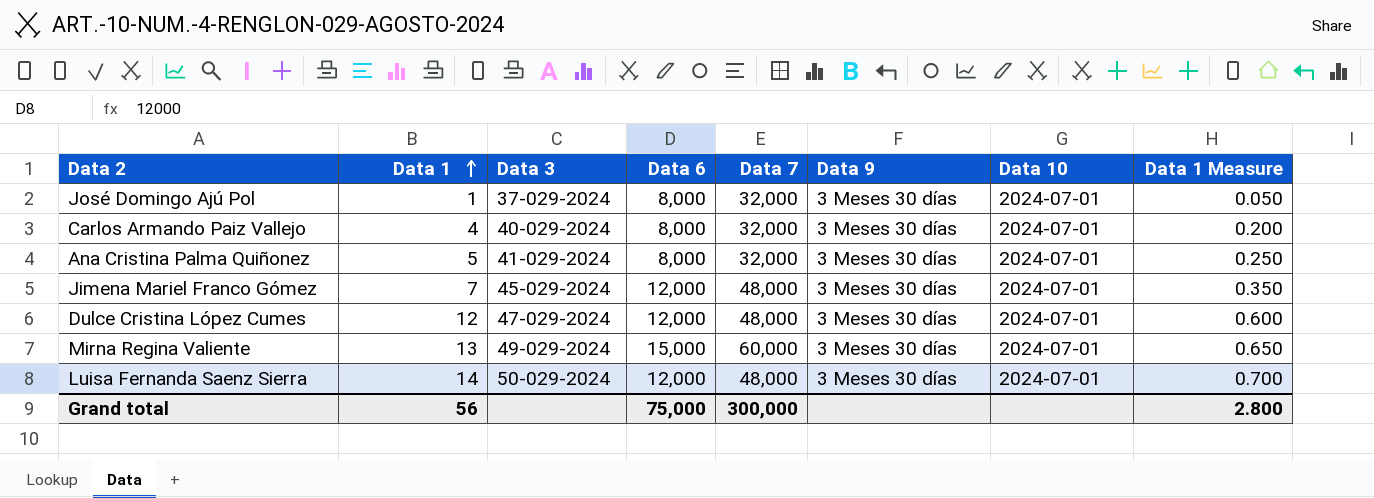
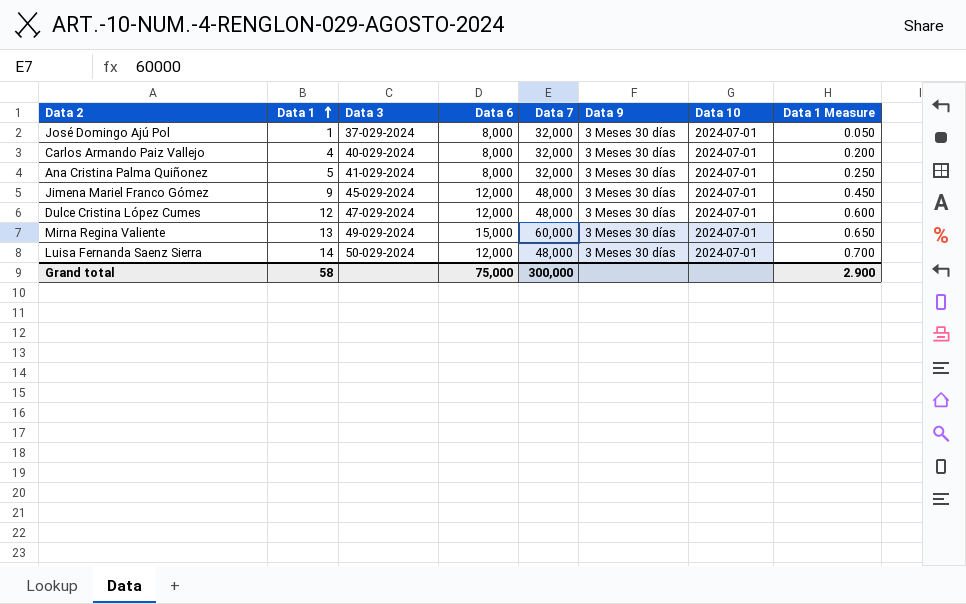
Jimena Mariel Franco Gómez | Data 1: 7 -> 9
Jimena Mariel Franco Gómez | Data 1 Measure: 0.350 -> 0.450
Grand total | Data 1: 56 -> 58
Grand total | Data 1 Measure: 2.800 -> 2.900

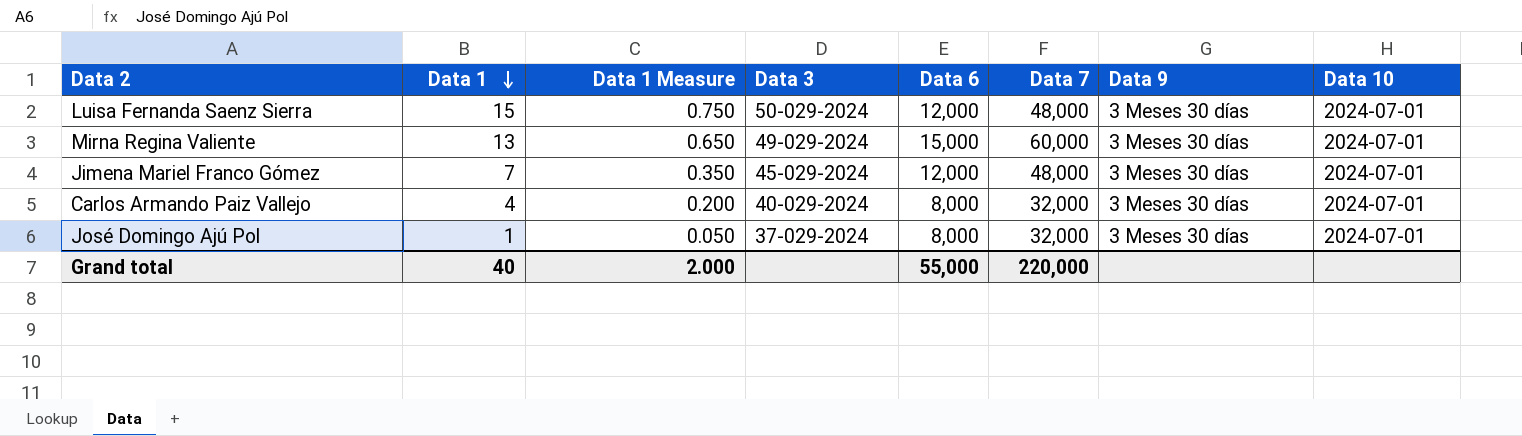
row order: Data 1 ascending -> Data 1 descending
column Data 1 Measure | position: 8 -> 3
row Ana Cristina Palma Quiñonez: 5 | 41-029-2024 | 8,000 | 32,000 | 3 Meses 30 días | 2024-07-01 | 0.250 -> none
row Dulce Cristina López Cumes: 12 | 47-029-2024 | 12,000 | 48,000 | 3 Meses 30 días | 2024-07-01 | 0.600 -> none
Luisa Fernanda Saenz Sierra | Data 1: 14 -> 15
Luisa Fernanda Saenz Sierra | Data 1 Measure: 0.700 -> 0.750
Jimena Mariel Franco Gómez | Data 1: 9 -> 7
Jimena Mariel Franco Gómez | Data 1 Measure: 0.450 -> 0.350
Grand total | Data 1: 58 -> 40
Grand total | Data 1 Measure: 2.900 -> 2.000
Grand total | Data 6: 75,000 -> 55,000
Grand total | Data 7: 300,000 -> 220,000

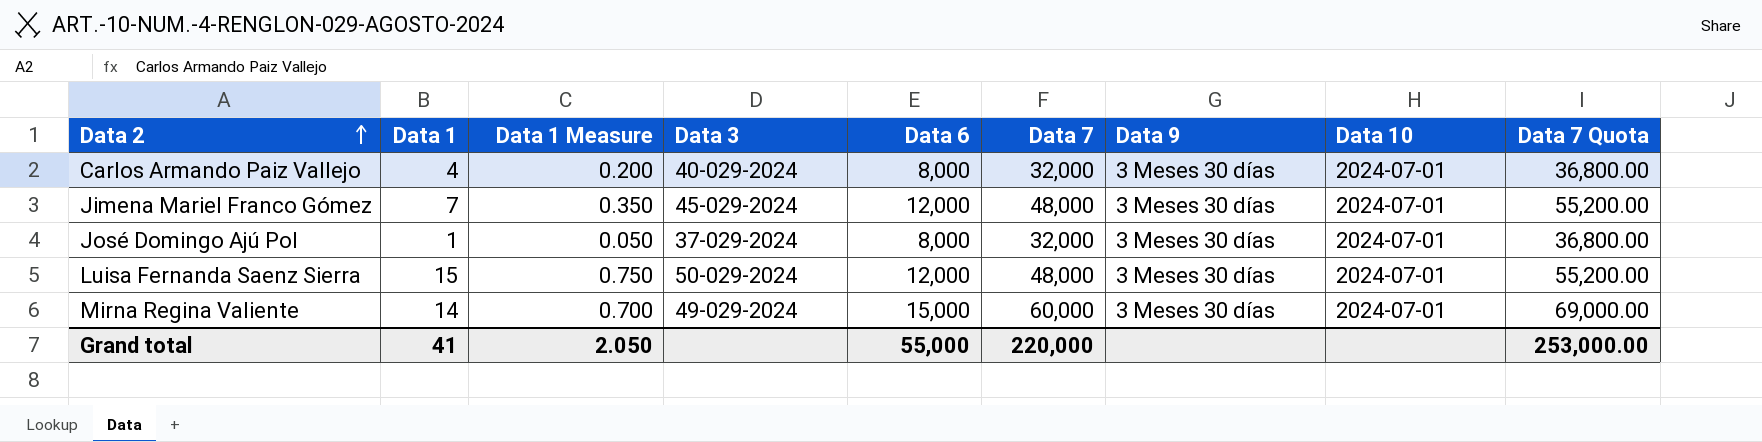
row order: Data 1 descending -> Data 2 ascending
column Data 7 Quota | formula: none -> [Data 7] * 1.15
Mirna Regina Valiente | Data 1: 13 -> 14
Mirna Regina Valiente | Data 1 Measure: 0.650 -> 0.700
Grand total | Data 1: 40 -> 41
Grand total | Data 1 Measure: 2.000 -> 2.050

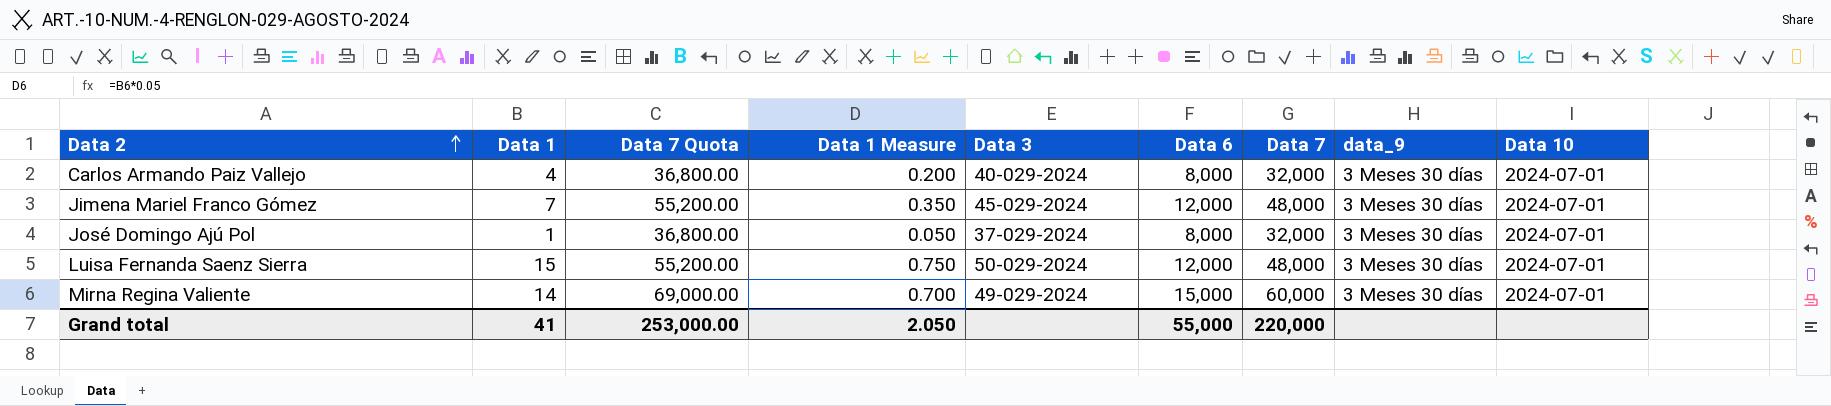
column Data 7 Quota | position: 9 -> 3
column name: Data 9 -> data_9

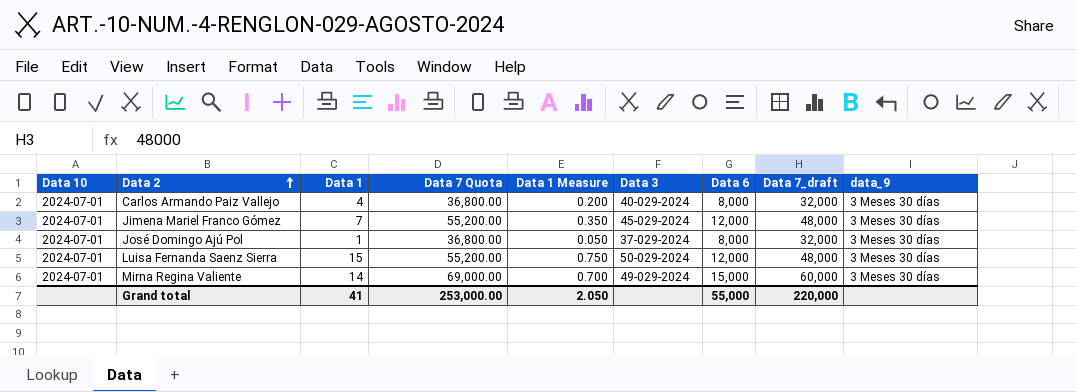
column Data 10 | position: 9 -> 1
column name: Data 7 -> Data 7_draft

